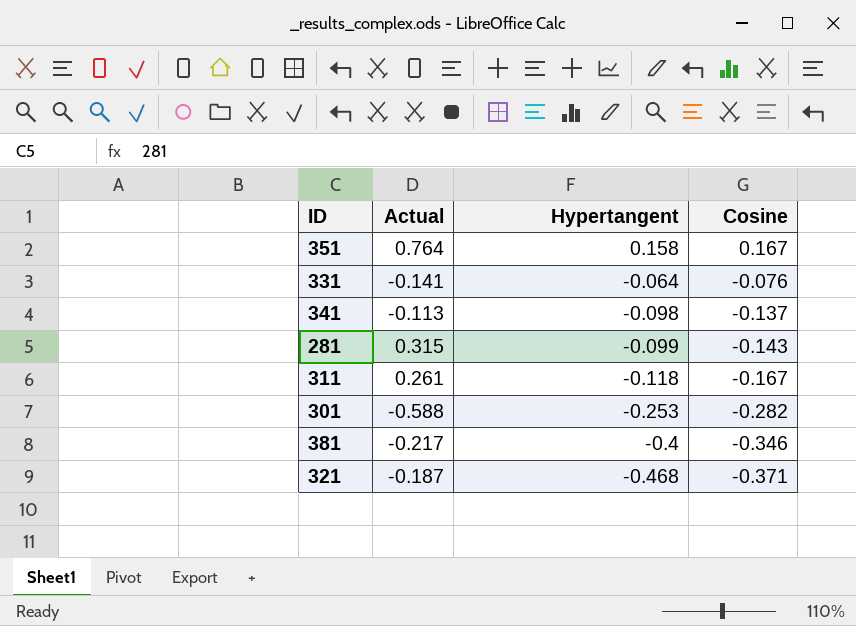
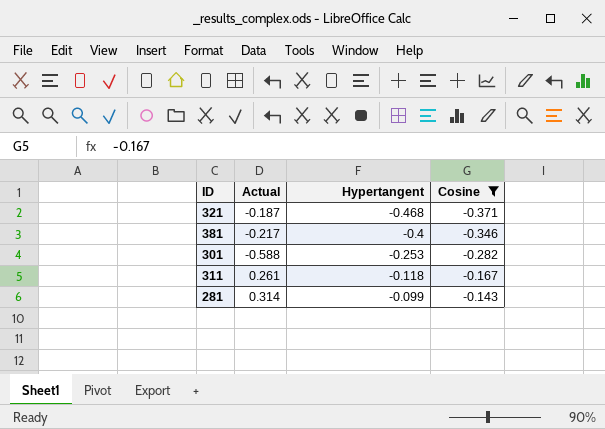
filter: none -> Cosine <= -0.143
row order: Hypertangent descending -> Hypertangent ascending
281 | Actual: 0.315 -> 0.314

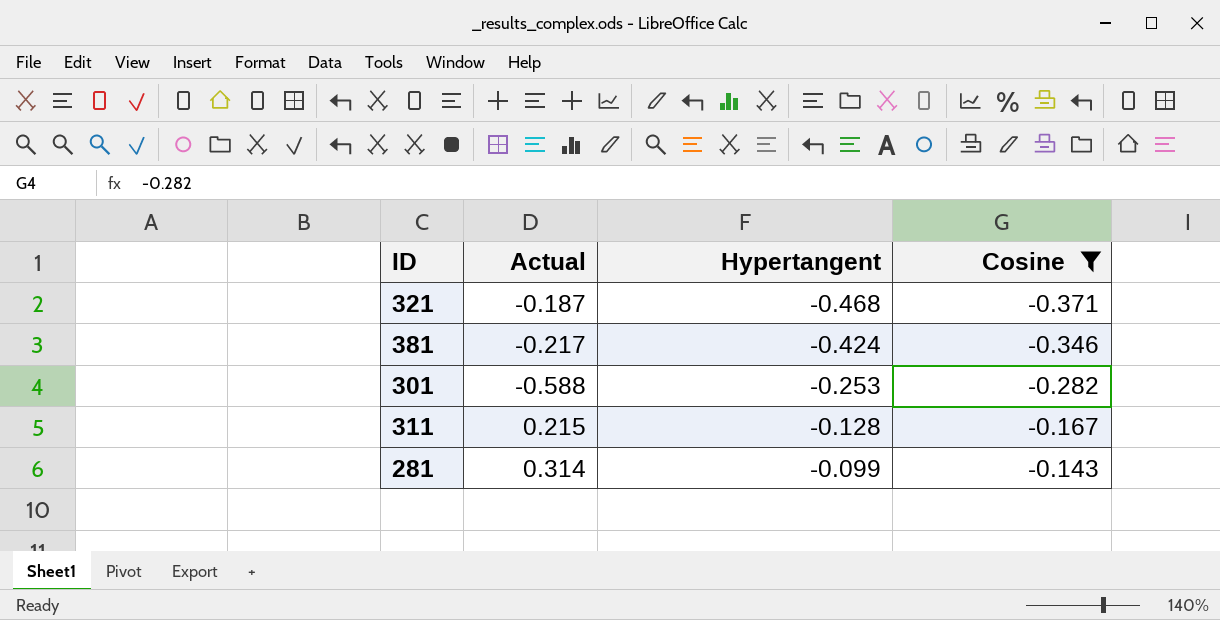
381 | Hypertangent: -0.4 -> -0.424
311 | Actual: 0.261 -> 0.215
311 | Hypertangent: -0.118 -> -0.128

